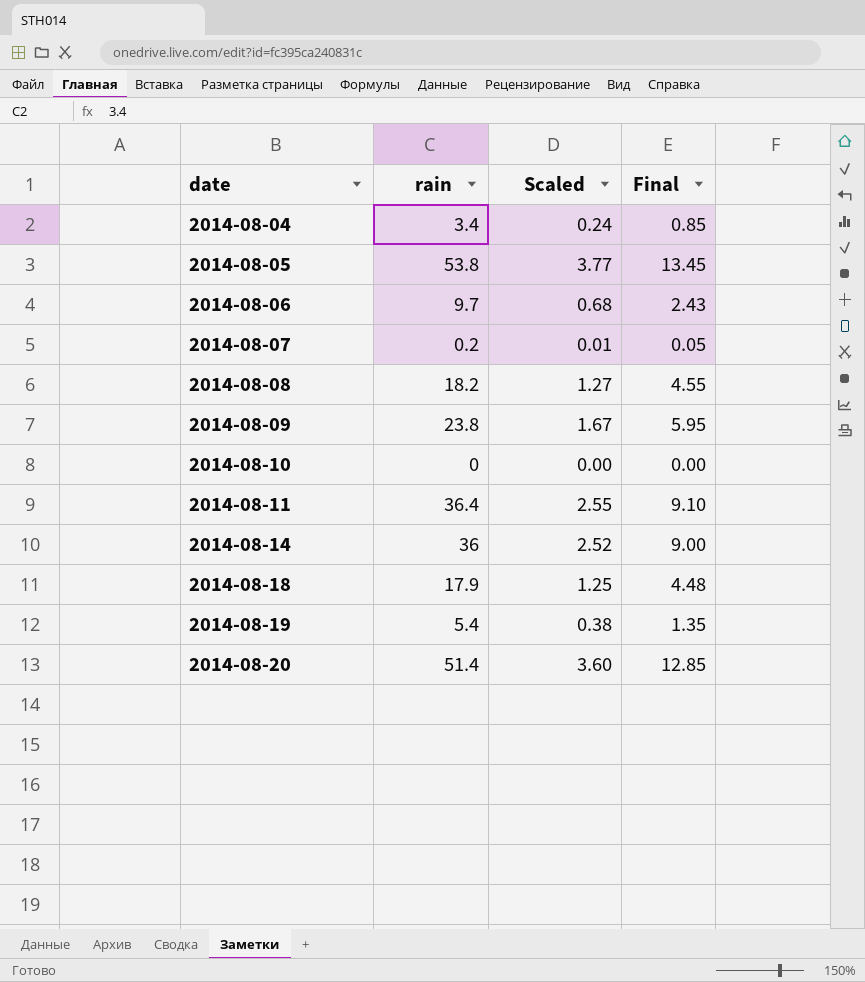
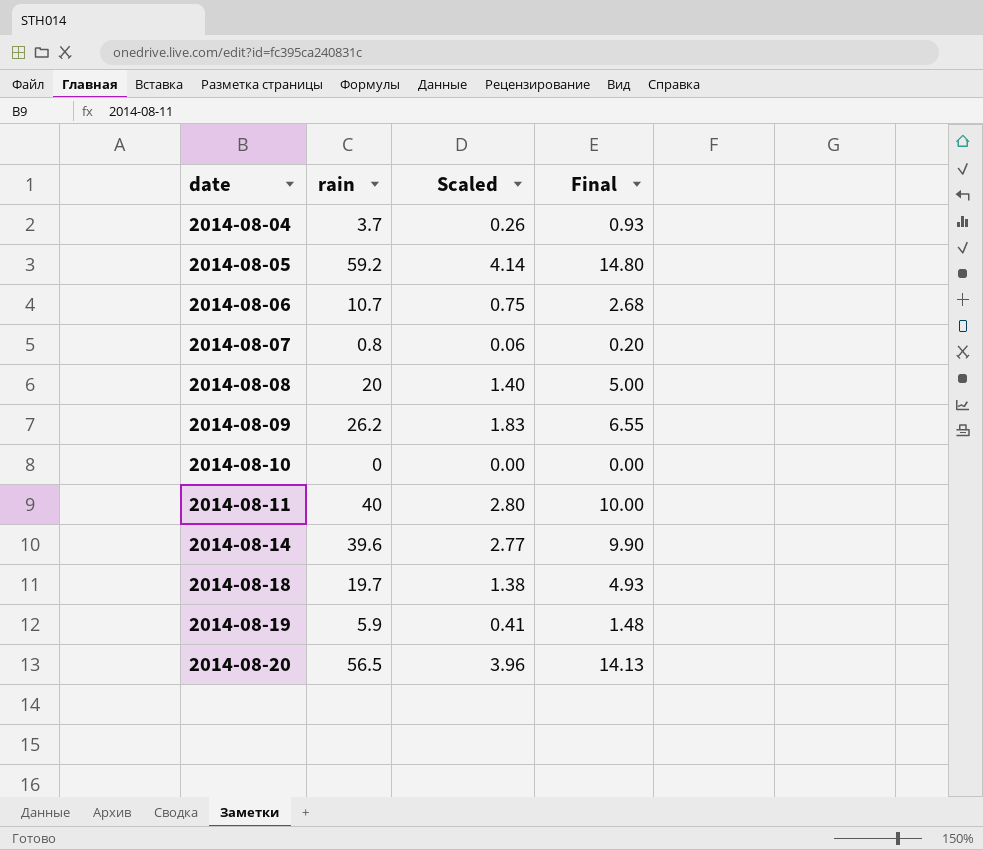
2014-08-04 | rain: 3.4 -> 3.7
2014-08-04 | Scaled: 0.24 -> 0.26
2014-08-04 | Final: 0.85 -> 0.93
2014-08-05 | rain: 53.8 -> 59.2
2014-08-05 | Scaled: 3.77 -> 4.14
2014-08-05 | Final: 13.45 -> 14.80
2014-08-06 | rain: 9.7 -> 10.7
2014-08-06 | Scaled: 0.68 -> 0.75
2014-08-06 | Final: 2.43 -> 2.68
2014-08-07 | rain: 0.2 -> 0.8
2014-08-07 | Scaled: 0.01 -> 0.06
2014-08-07 | Final: 0.05 -> 0.20
2014-08-08 | rain: 18.2 -> 20
2014-08-08 | Scaled: 1.27 -> 1.40
2014-08-08 | Final: 4.55 -> 5.00
2014-08-09 | rain: 23.8 -> 26.2
2014-08-09 | Scaled: 1.67 -> 1.83
2014-08-09 | Final: 5.95 -> 6.55
2014-08-11 | rain: 36.4 -> 40
2014-08-11 | Scaled: 2.55 -> 2.80
2014-08-11 | Final: 9.10 -> 10.00
2014-08-14 | rain: 36 -> 39.6
2014-08-14 | Scaled: 2.52 -> 2.77
2014-08-14 | Final: 9.00 -> 9.90
2014-08-18 | rain: 17.9 -> 19.7
2014-08-18 | Scaled: 1.25 -> 1.38
2014-08-18 | Final: 4.48 -> 4.93
2014-08-19 | rain: 5.4 -> 5.9
2014-08-19 | Scaled: 0.38 -> 0.41
2014-08-19 | Final: 1.35 -> 1.48
2014-08-20 | rain: 51.4 -> 56.5
2014-08-20 | Scaled: 3.60 -> 3.96
2014-08-20 | Final: 12.85 -> 14.13

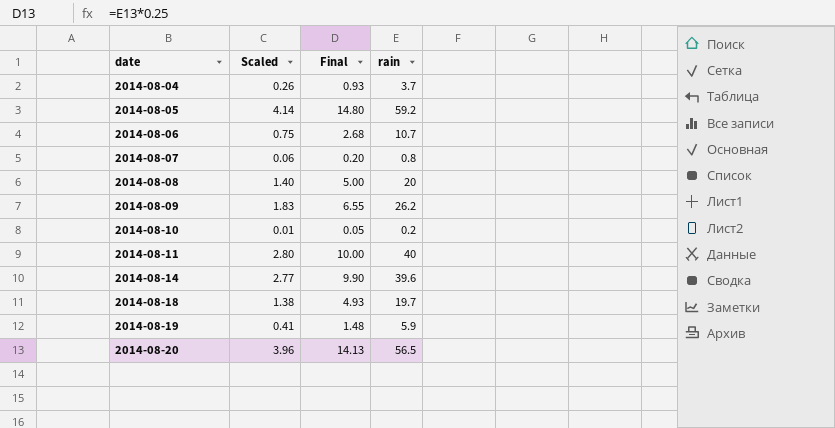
column rain | position: 2 -> 4
2014-08-10 | Scaled: 0.00 -> 0.01
2014-08-10 | Final: 0.00 -> 0.05
2014-08-10 | rain: 0 -> 0.2

